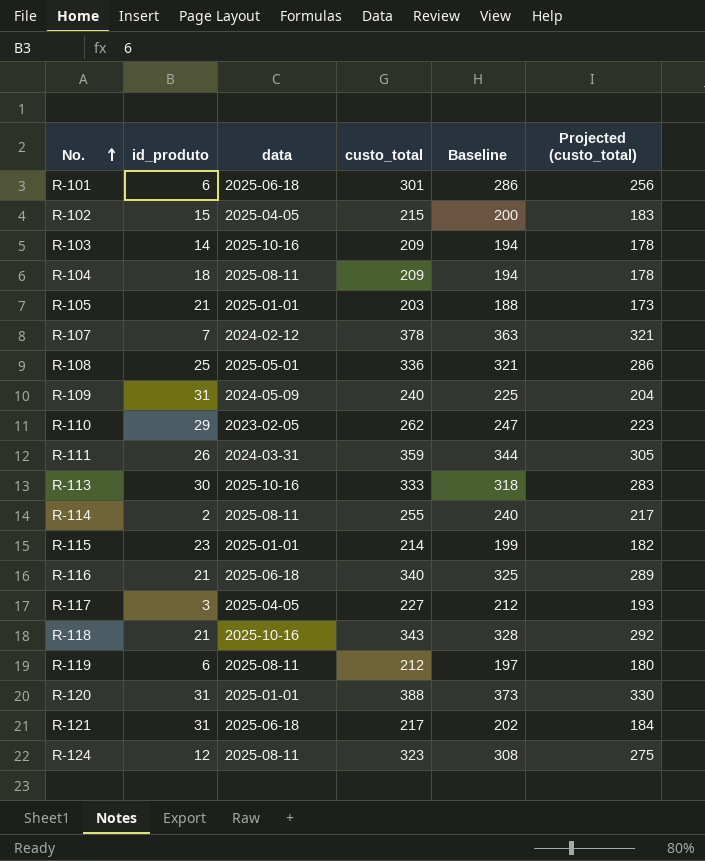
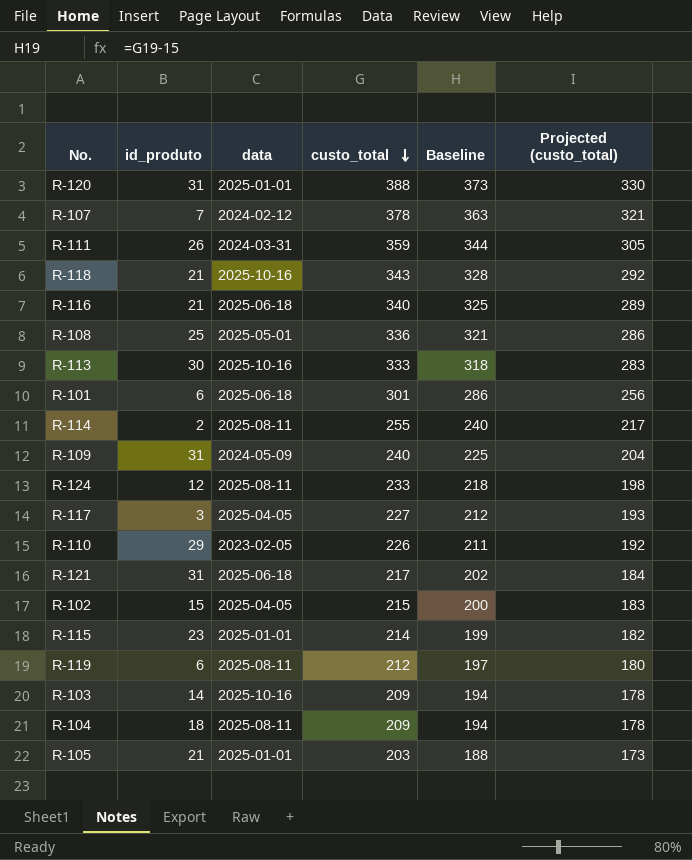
row order: No. ascending -> custo_total descending
R-124 | custo_total: 323 -> 233
R-124 | Baseline: 308 -> 218
R-124 | Projected (custo_total): 275 -> 198
R-110 | custo_total: 262 -> 226
R-110 | Baseline: 247 -> 211
R-110 | Projected (custo_total): 223 -> 192

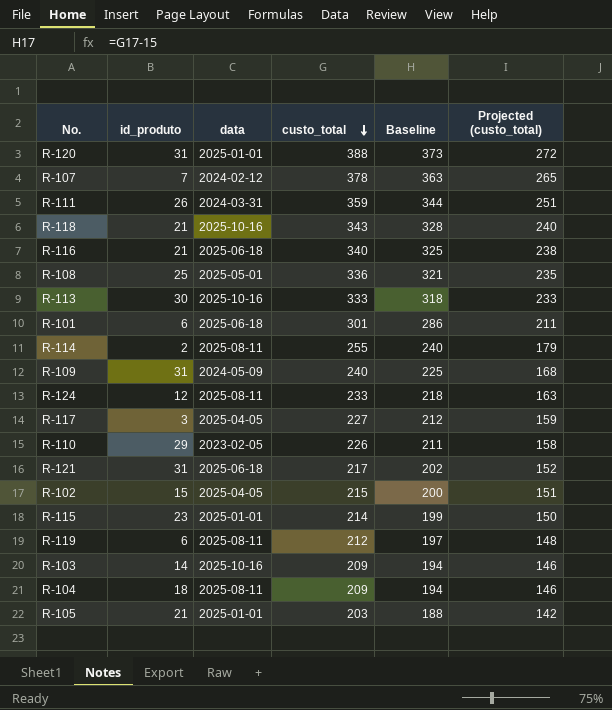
column Projected (custo_total) | formula: [custo_total] * 0.85 -> [custo_total] * 0.7

